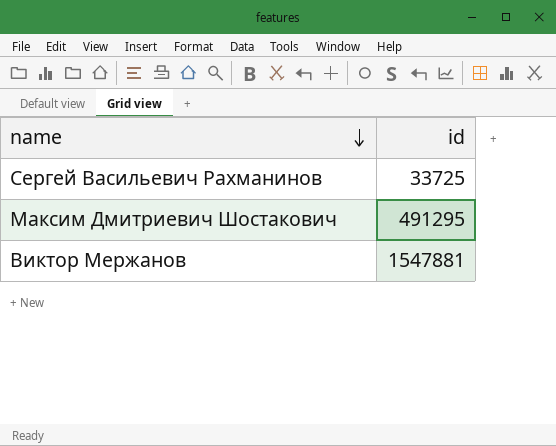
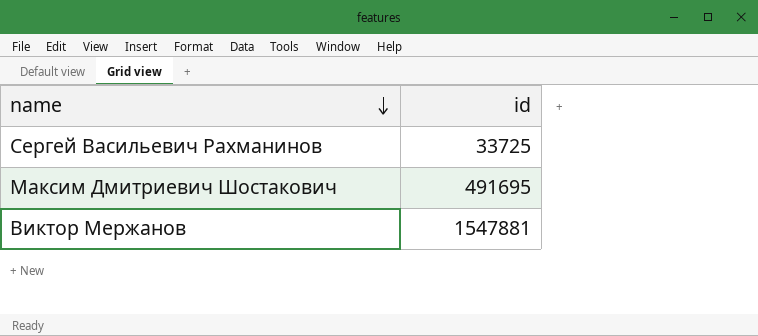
Максим Дмитриевич Шостакович | id: 491295 -> 491695

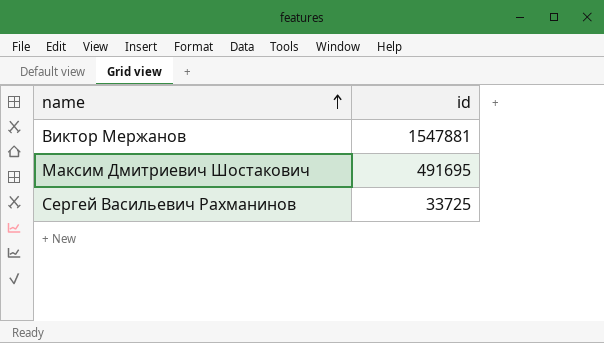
row order: name descending -> name ascending

